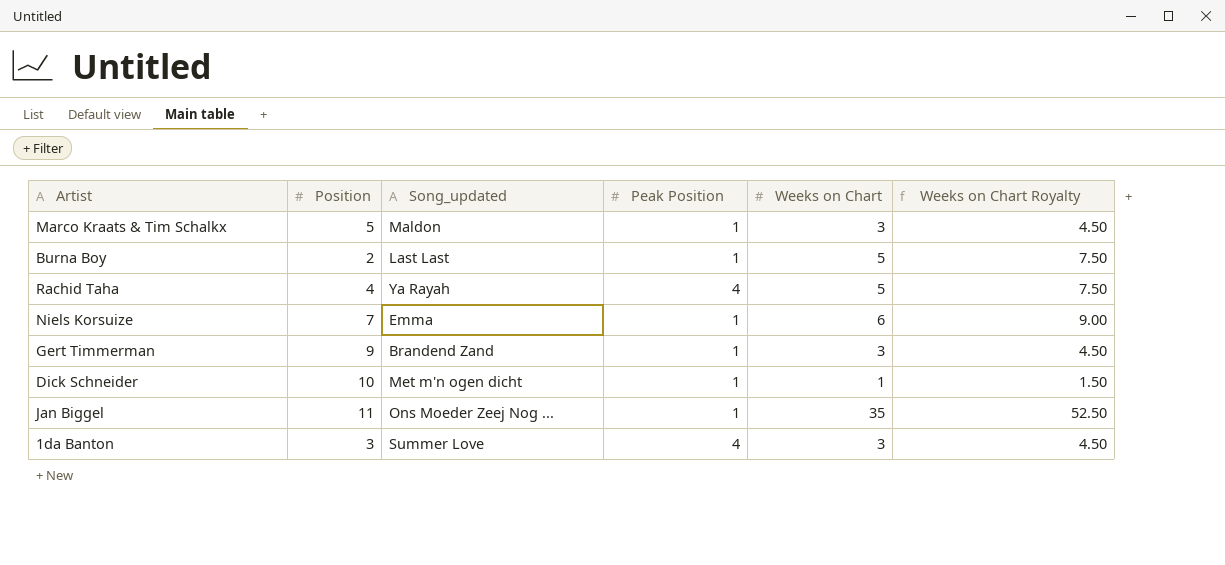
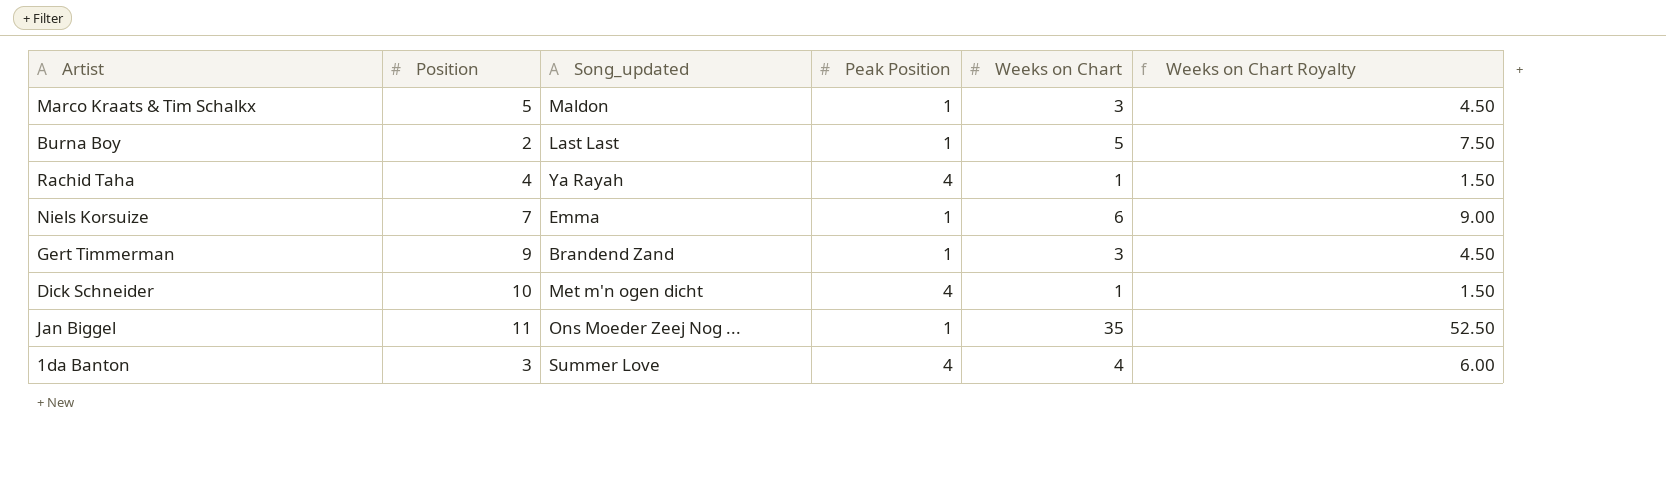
Rachid Taha | Weeks on Chart: 5 -> 1
Rachid Taha | Weeks on Chart Royalty: 7.50 -> 1.50
Dick Schneider | Peak Position: 1 -> 4
1da Banton | Weeks on Chart: 3 -> 4
1da Banton | Weeks on Chart Royalty: 4.50 -> 6.00

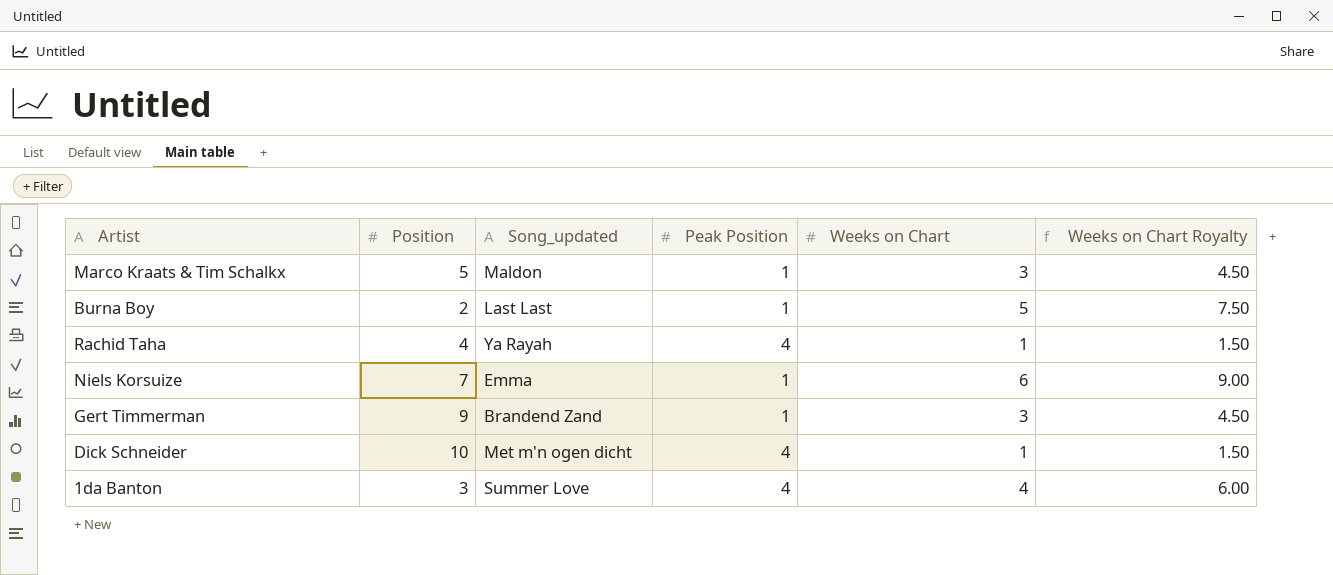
row Jan Biggel: 11 | Ons Moeder Zeej Nog ... | 1 | 35 | 52.50 -> none

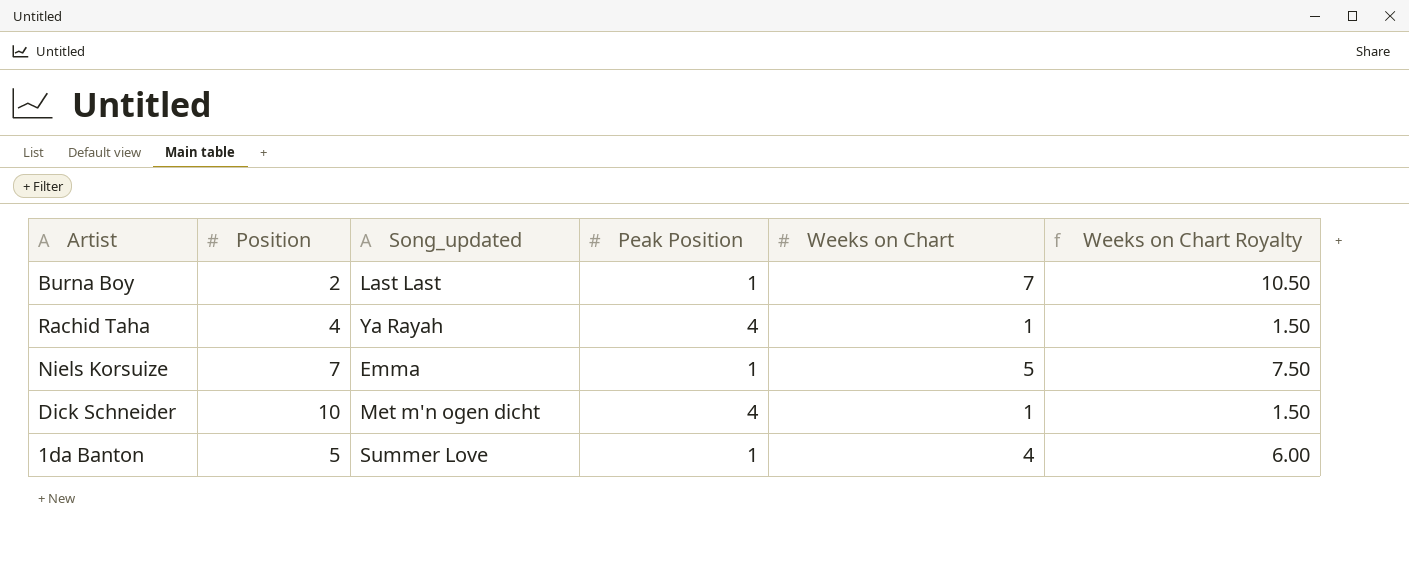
row Marco Kraats & Tim Schalkx: 5 | Maldon | 1 | 3 | 4.50 -> none
row Gert Timmerman: 9 | Brandend Zand | 1 | 3 | 4.50 -> none
Burna Boy | Weeks on Chart: 5 -> 7
Burna Boy | Weeks on Chart Royalty: 7.50 -> 10.50
Niels Korsuize | Weeks on Chart: 6 -> 5
Niels Korsuize | Weeks on Chart Royalty: 9.00 -> 7.50
1da Banton | Position: 3 -> 5
1da Banton | Peak Position: 4 -> 1

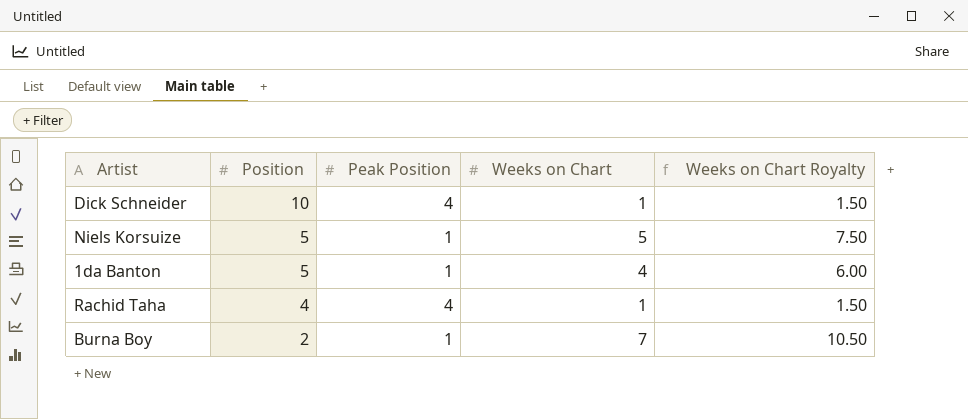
row order: none -> Position descending
column Song_updated | position: 3 -> none
Niels Korsuize | Position: 7 -> 5

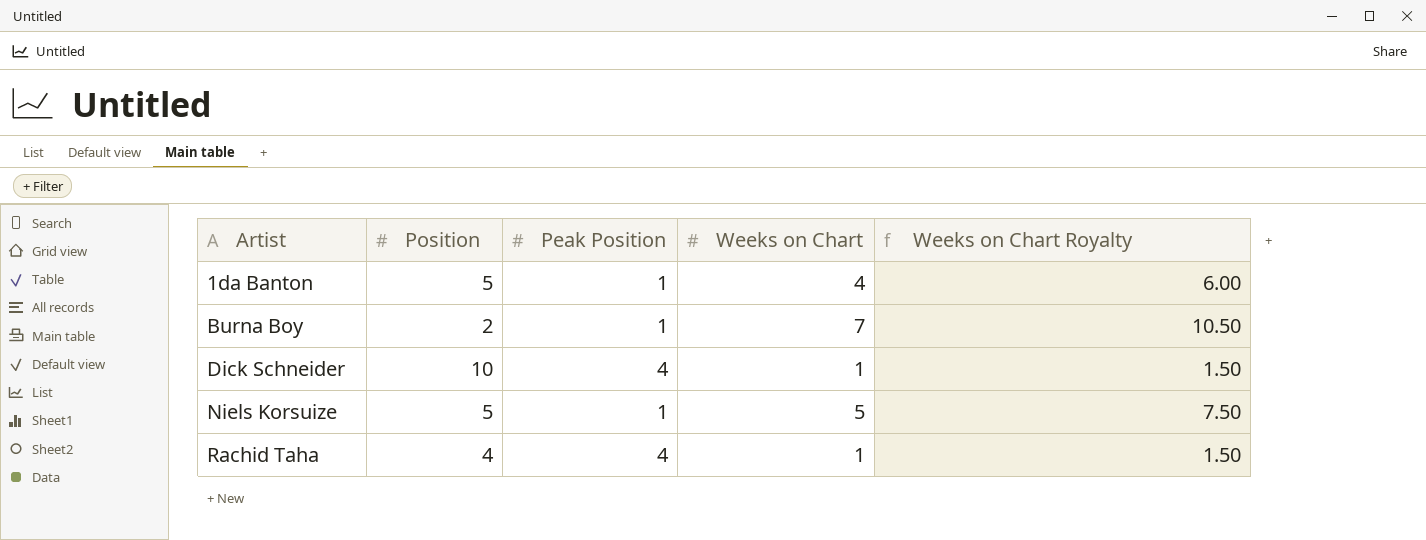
row order: Position descending -> Artist ascending

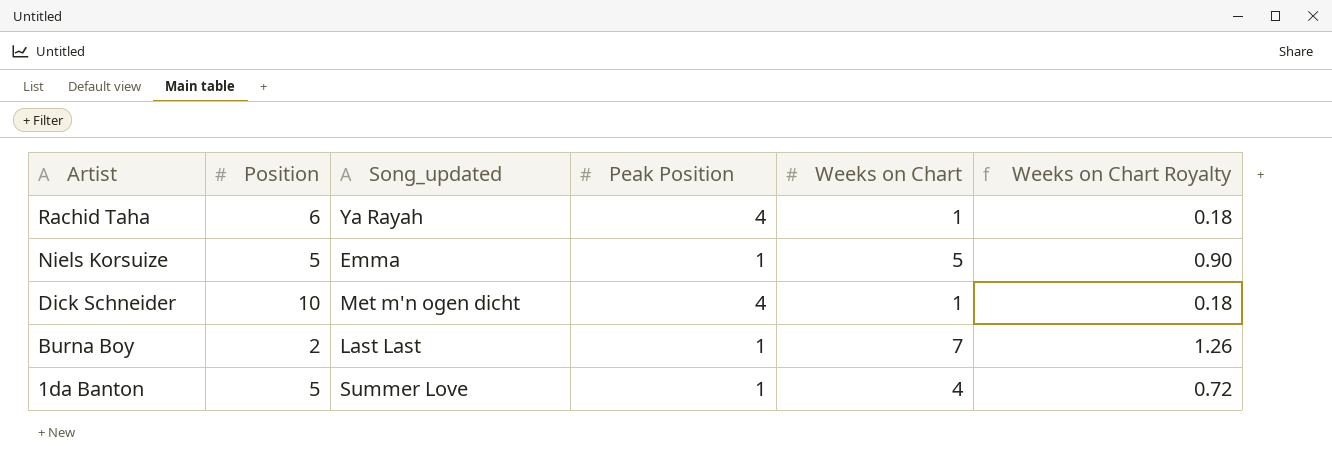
row order: Artist ascending -> Artist descending
column Song_updated | position: none -> 3
column Weeks on Chart Royalty | formula: [Weeks on Chart] * 1.5 -> [Weeks on Chart] * 0.18
Rachid Taha | Position: 4 -> 6

